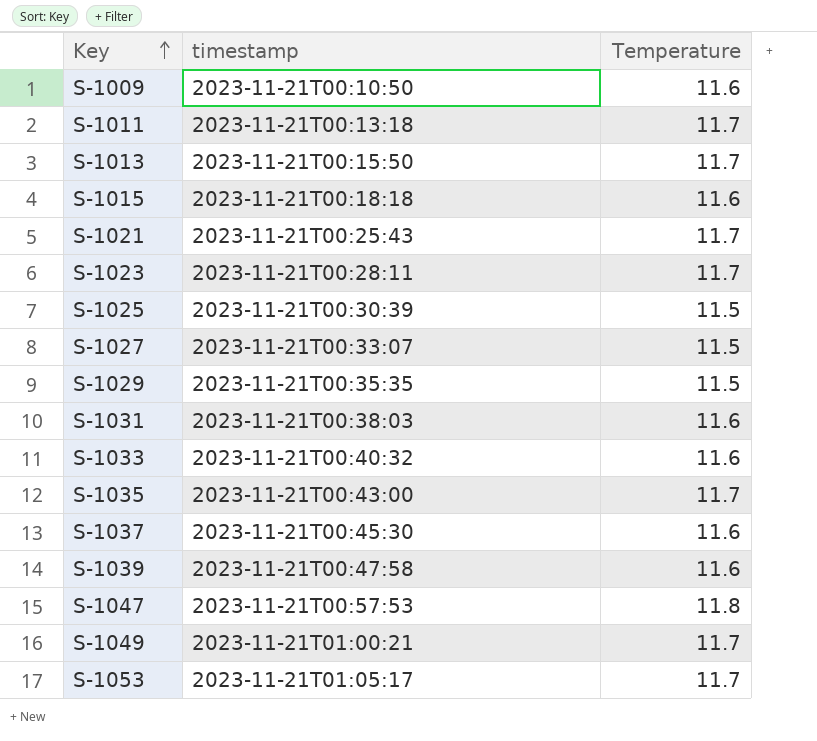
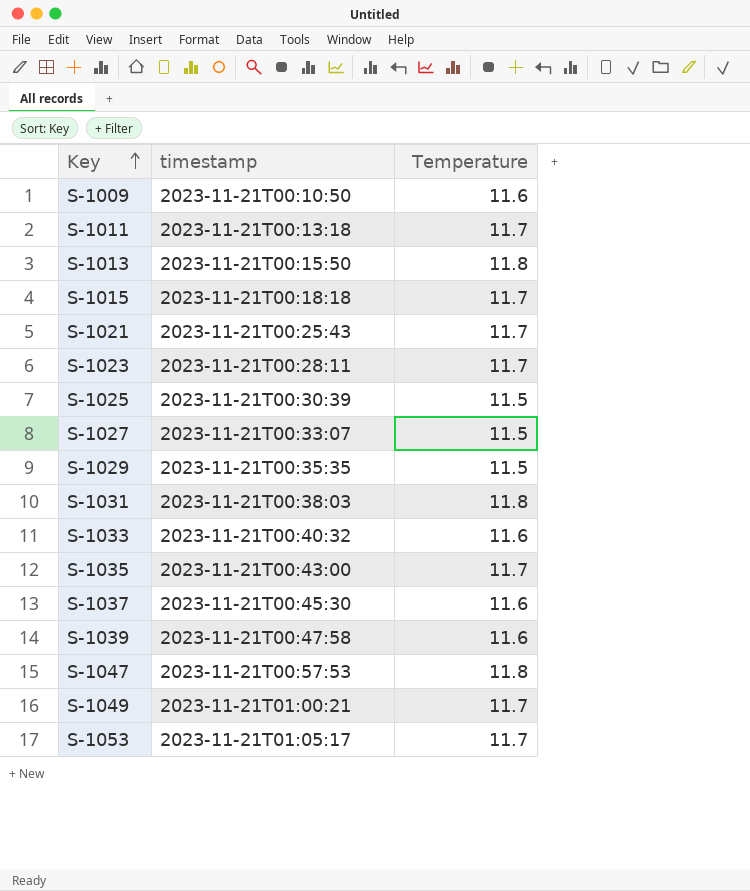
S-1013 | Temperature: 11.7 -> 11.8
S-1015 | Temperature: 11.6 -> 11.7
S-1031 | Temperature: 11.6 -> 11.8

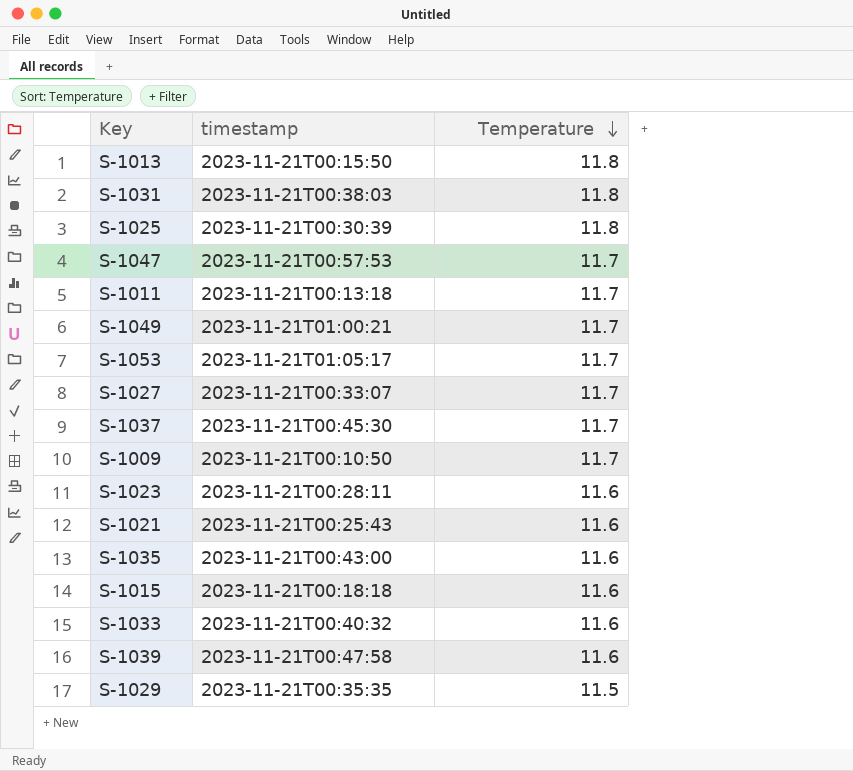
row order: Key ascending -> Temperature descending
S-1025 | Temperature: 11.5 -> 11.8
S-1047 | Temperature: 11.8 -> 11.7
S-1027 | Temperature: 11.5 -> 11.7
S-1037 | Temperature: 11.6 -> 11.7
S-1009 | Temperature: 11.6 -> 11.7
S-1023 | Temperature: 11.7 -> 11.6
S-1021 | Temperature: 11.7 -> 11.6
S-1035 | Temperature: 11.7 -> 11.6
S-1015 | Temperature: 11.7 -> 11.6

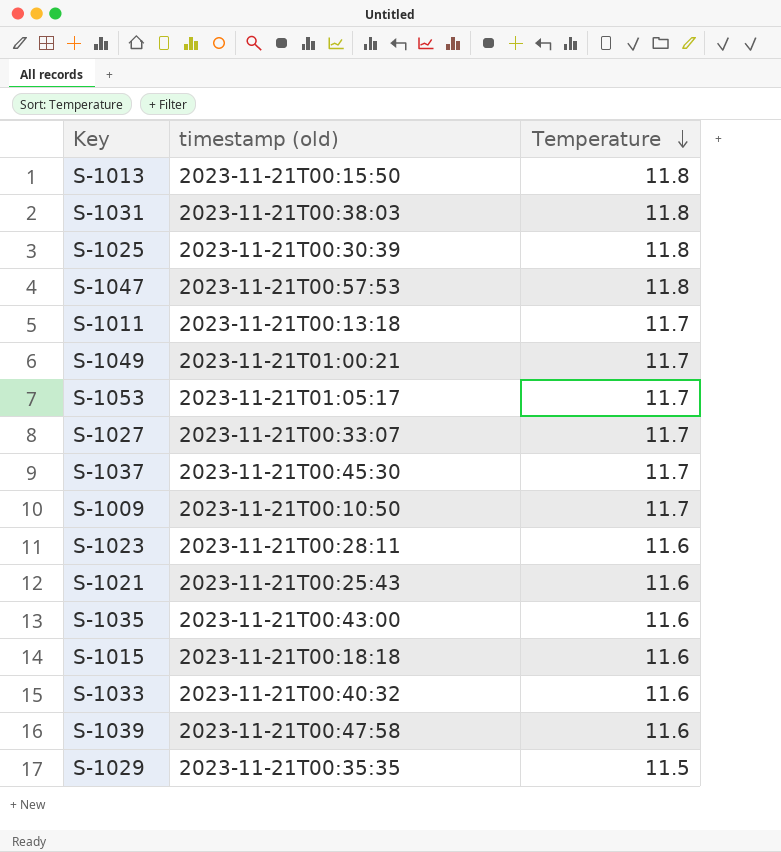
column name: timestamp -> timestamp (old)
S-1047 | Temperature: 11.7 -> 11.8

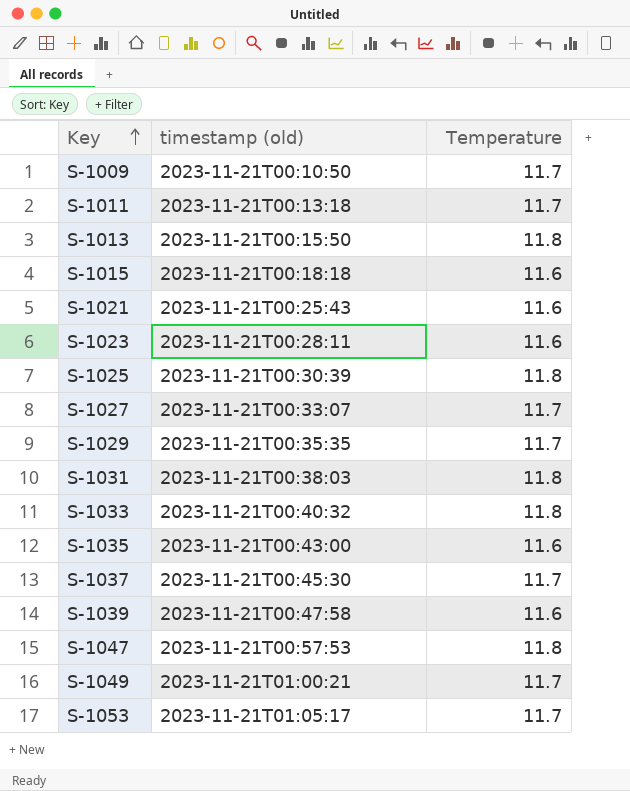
row order: Temperature descending -> Key ascending
S-1029 | Temperature: 11.5 -> 11.7
S-1033 | Temperature: 11.6 -> 11.8

